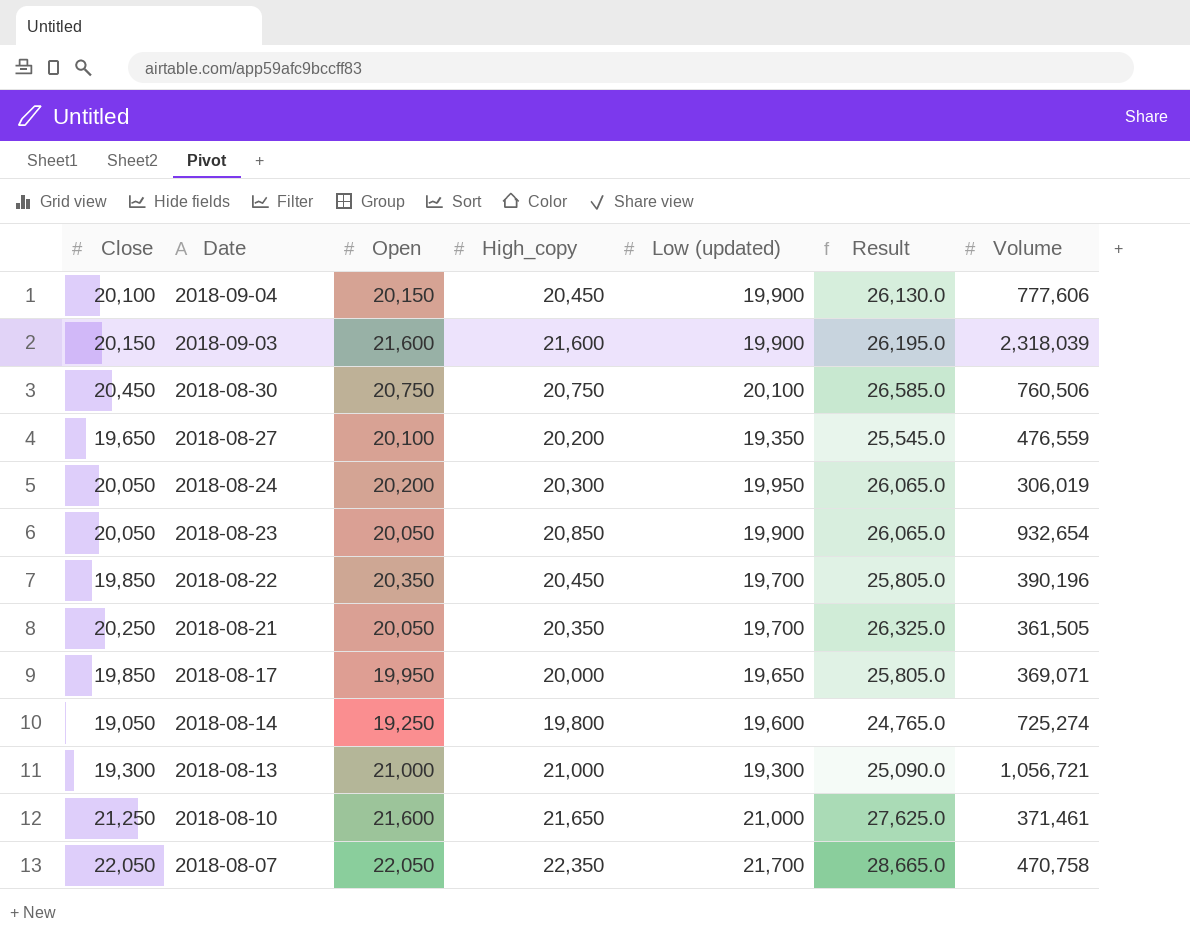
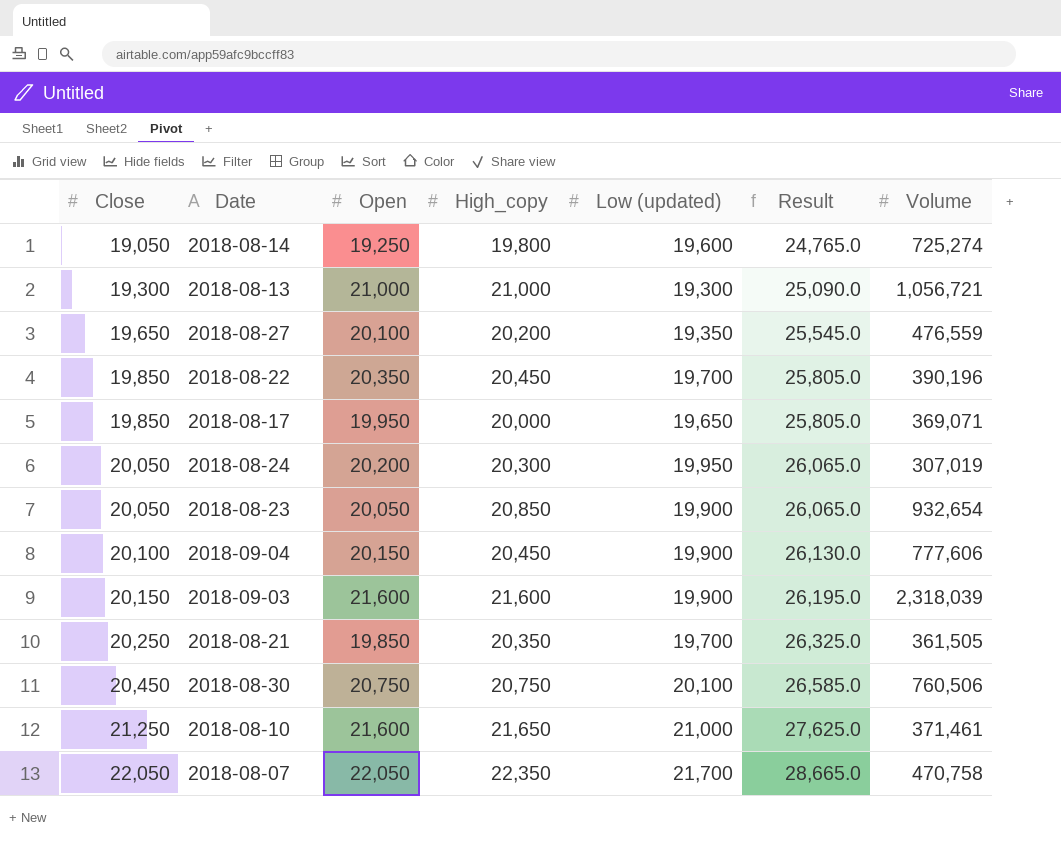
row order: Date descending -> Close ascending
2018-08-24 | Volume: 306,019 -> 307,019
2018-08-21 | Open: 20,050 -> 19,850

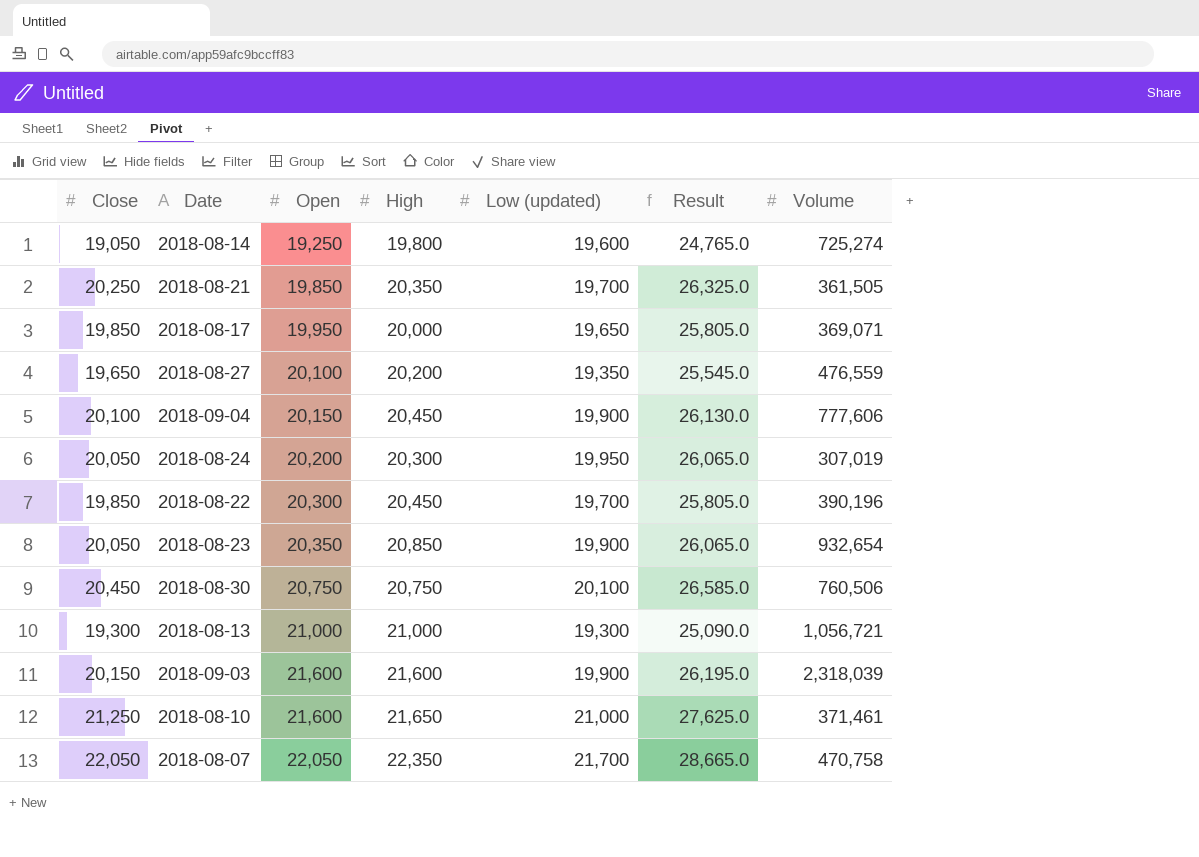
row order: Close ascending -> Open ascending
column name: High_copy -> High
2018-08-22 | Open: 20,350 -> 20,300
2018-08-23 | Open: 20,050 -> 20,350

